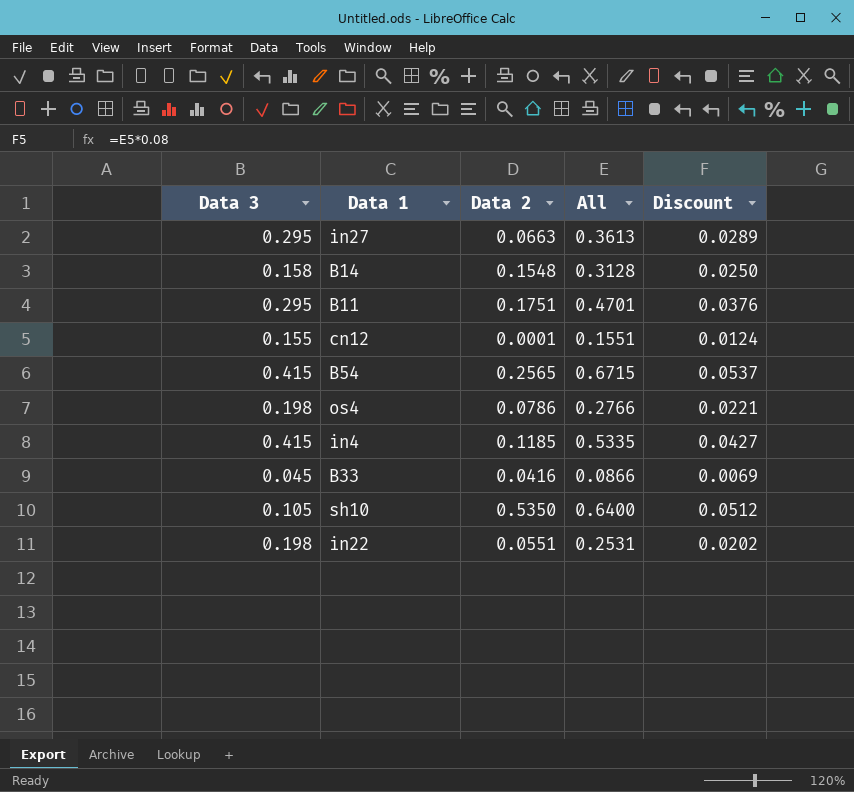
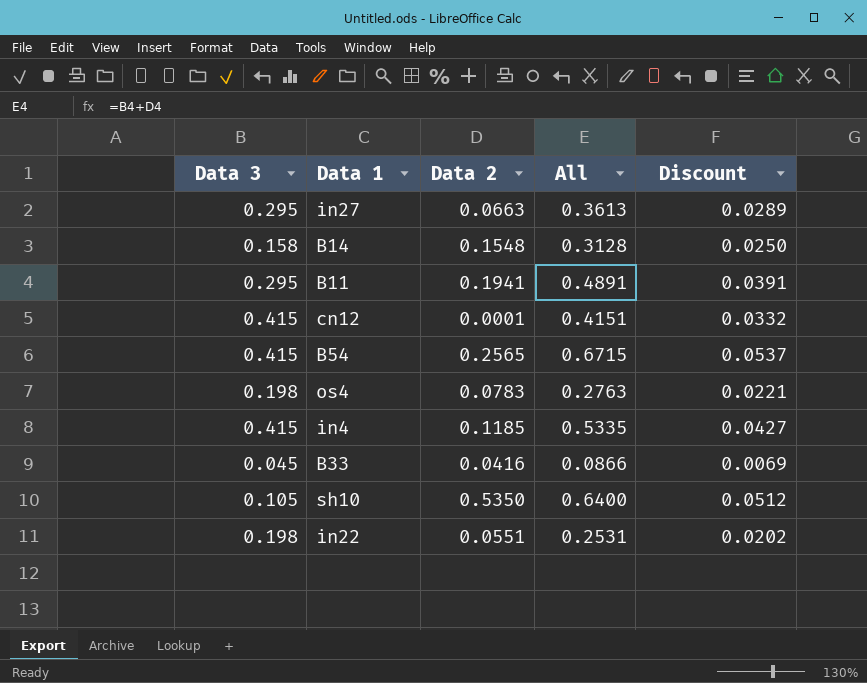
B11 | Data 2: 0.1751 -> 0.1941
B11 | All: 0.4701 -> 0.4891
B11 | Discount: 0.0376 -> 0.0391
cn12 | Data 3: 0.155 -> 0.415
cn12 | All: 0.1551 -> 0.4151
cn12 | Discount: 0.0124 -> 0.0332
os4 | Data 2: 0.0786 -> 0.0783
os4 | All: 0.2766 -> 0.2763

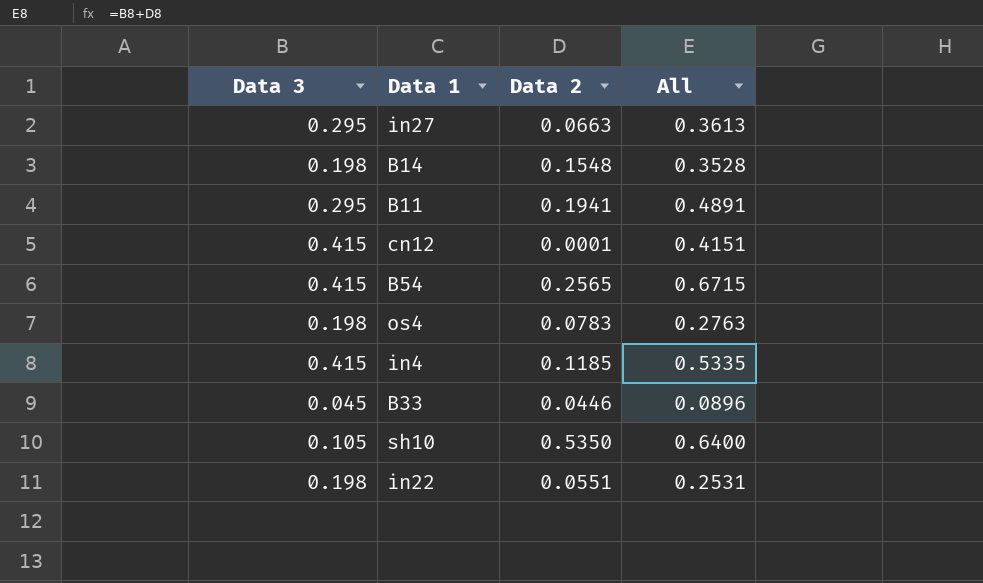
column Discount | formula: [All] * 0.08 -> none
B14 | Data 3: 0.158 -> 0.198
B14 | All: 0.3128 -> 0.3528
B33 | Data 2: 0.0416 -> 0.0446
B33 | All: 0.0866 -> 0.0896

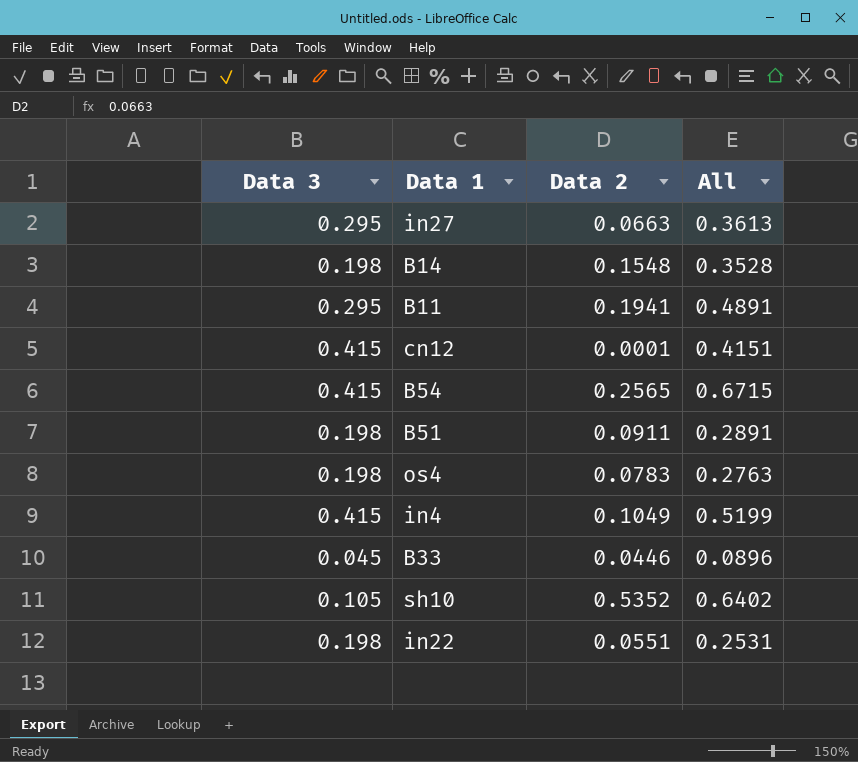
row B51: none -> 0.198 | 0.0911 | 0.2891
in4 | Data 2: 0.1185 -> 0.1049
in4 | All: 0.5335 -> 0.5199
sh10 | Data 2: 0.5350 -> 0.5352
sh10 | All: 0.6400 -> 0.6402

